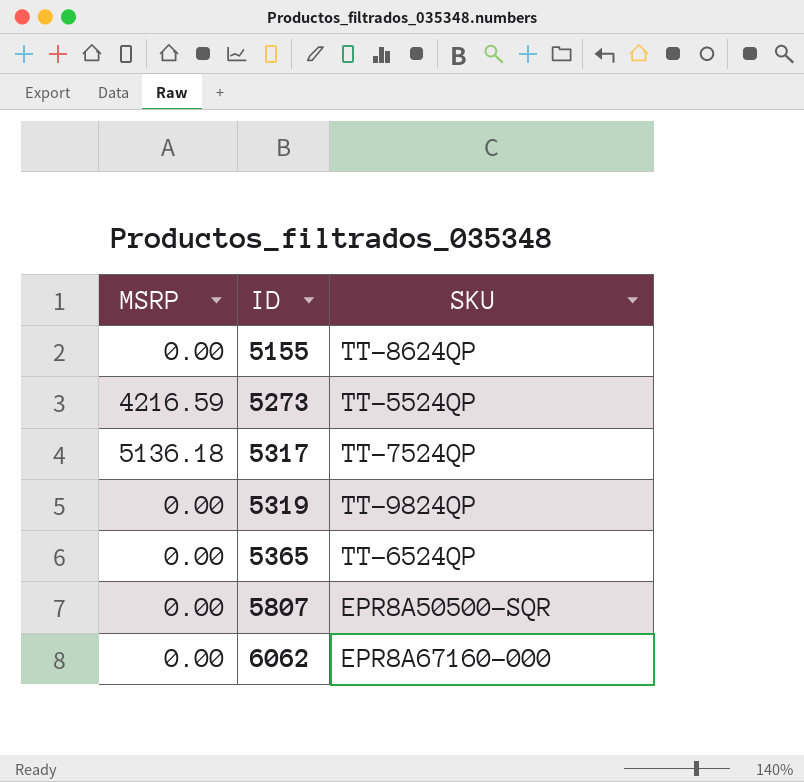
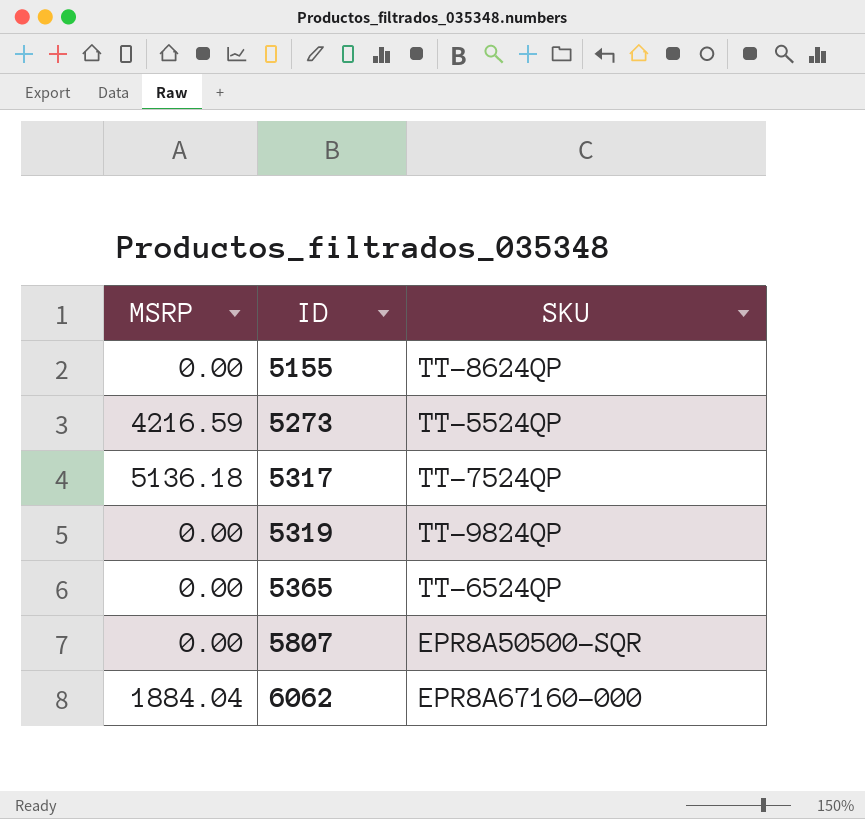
6062 | MSRP: 0.00 -> 1884.04

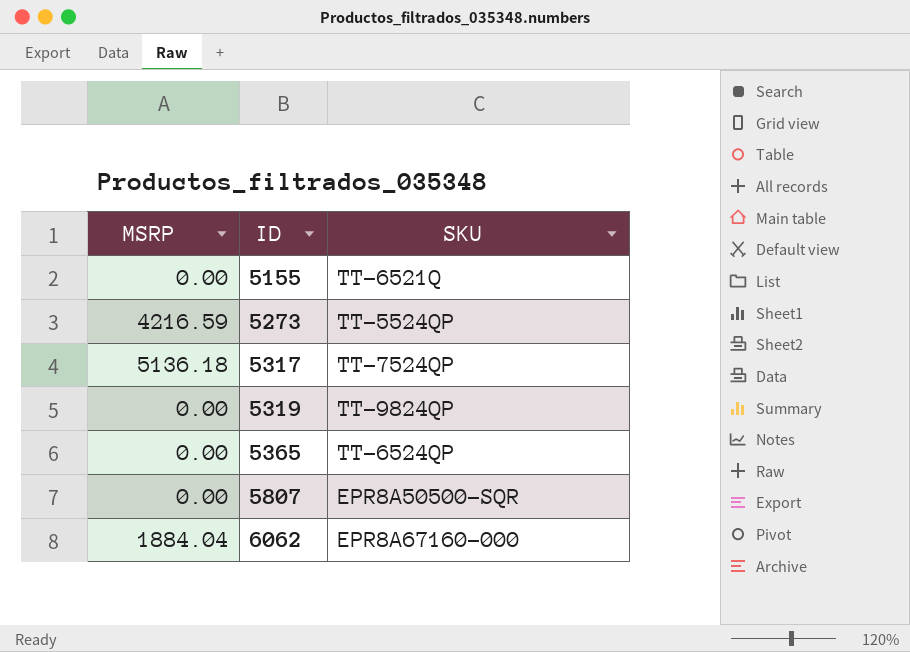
5155 | SKU: TT-8624QP -> TT-6521Q

